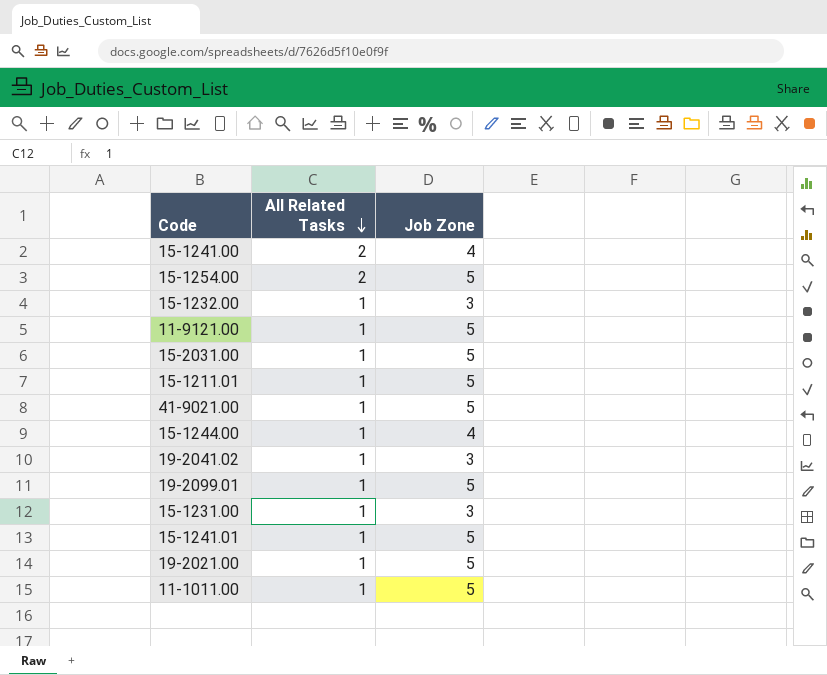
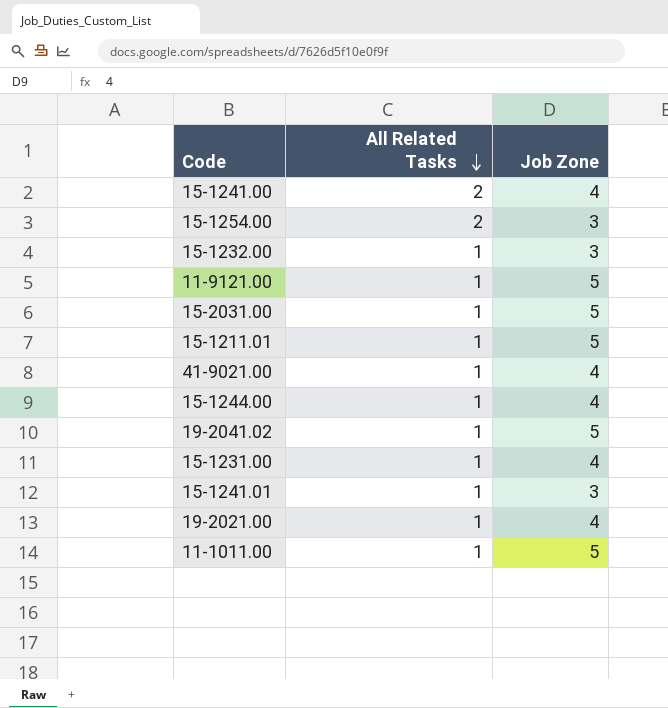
row 19-2099.01: 1 | 5 -> none
15-1254.00 | Job Zone: 5 -> 3
41-9021.00 | Job Zone: 5 -> 4
19-2041.02 | Job Zone: 3 -> 5
15-1231.00 | Job Zone: 3 -> 4
15-1241.01 | Job Zone: 5 -> 3
19-2021.00 | Job Zone: 5 -> 4

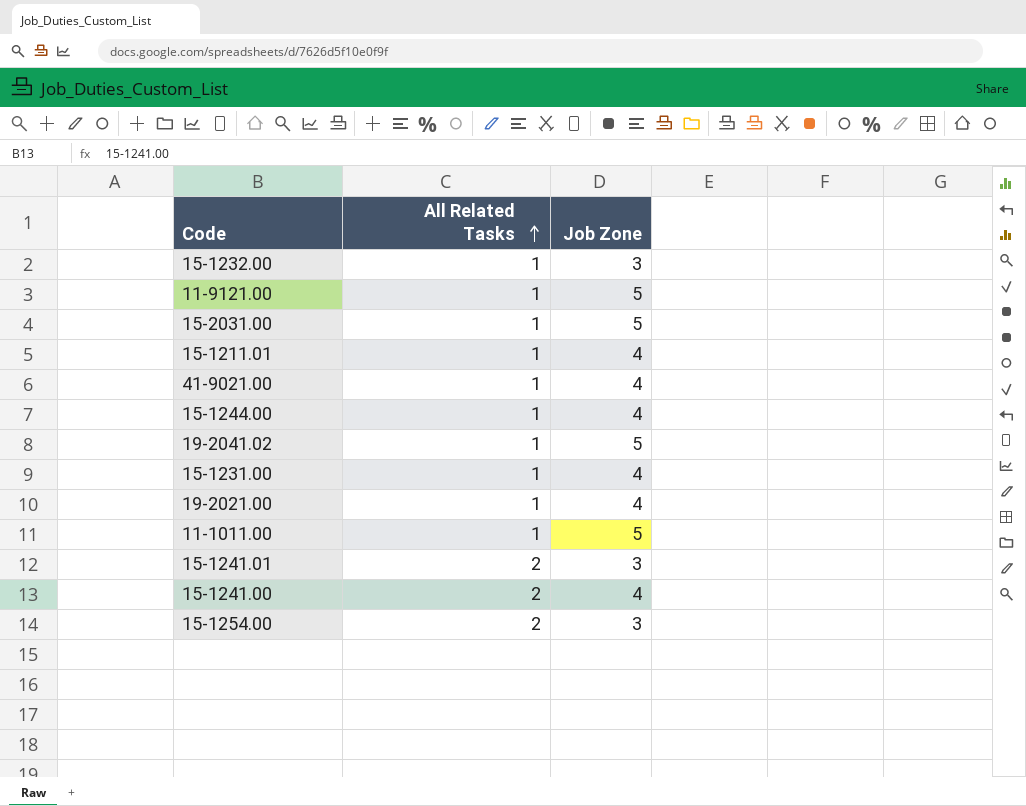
row order: All Related Tasks descending -> All Related Tasks ascending
15-1211.01 | Job Zone: 5 -> 4
15-1241.01 | All Related Tasks: 1 -> 2

